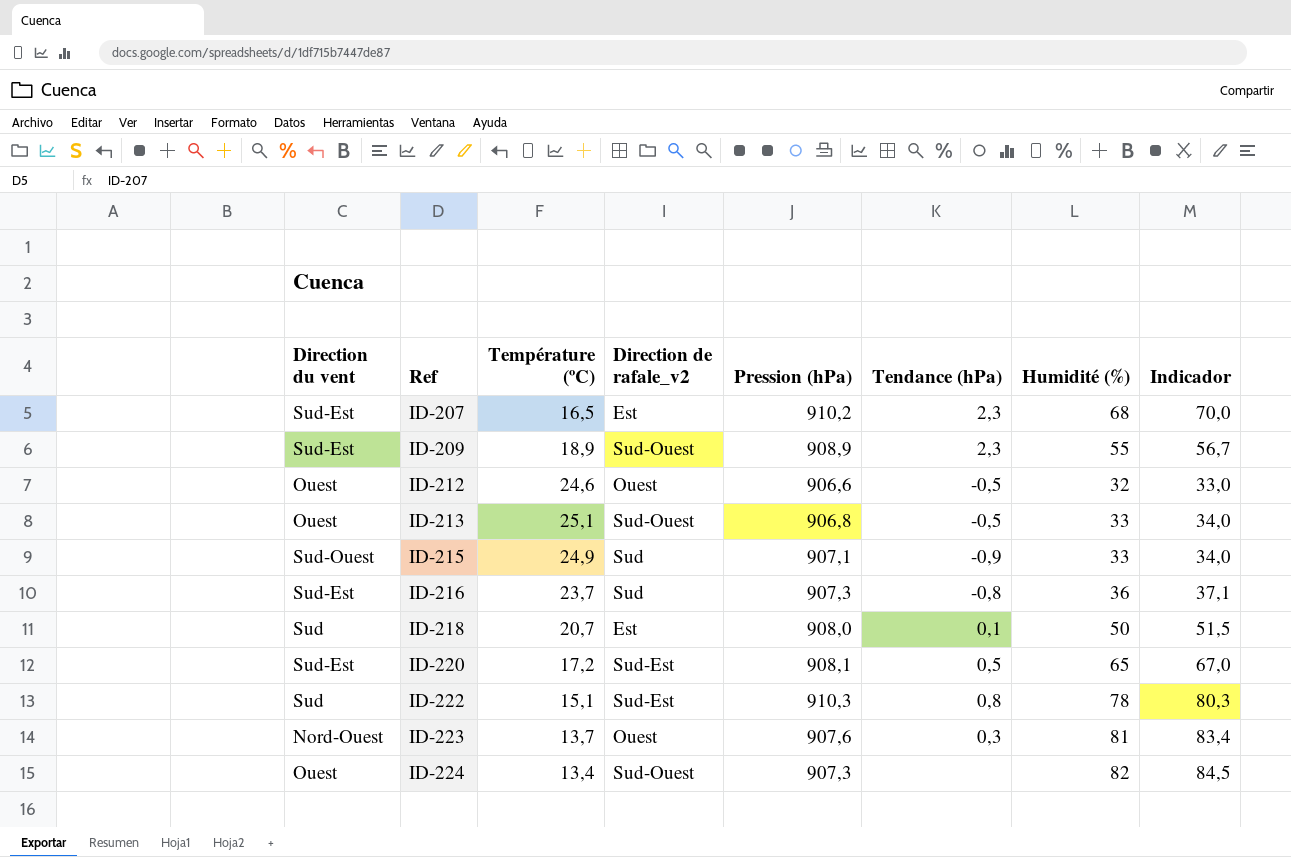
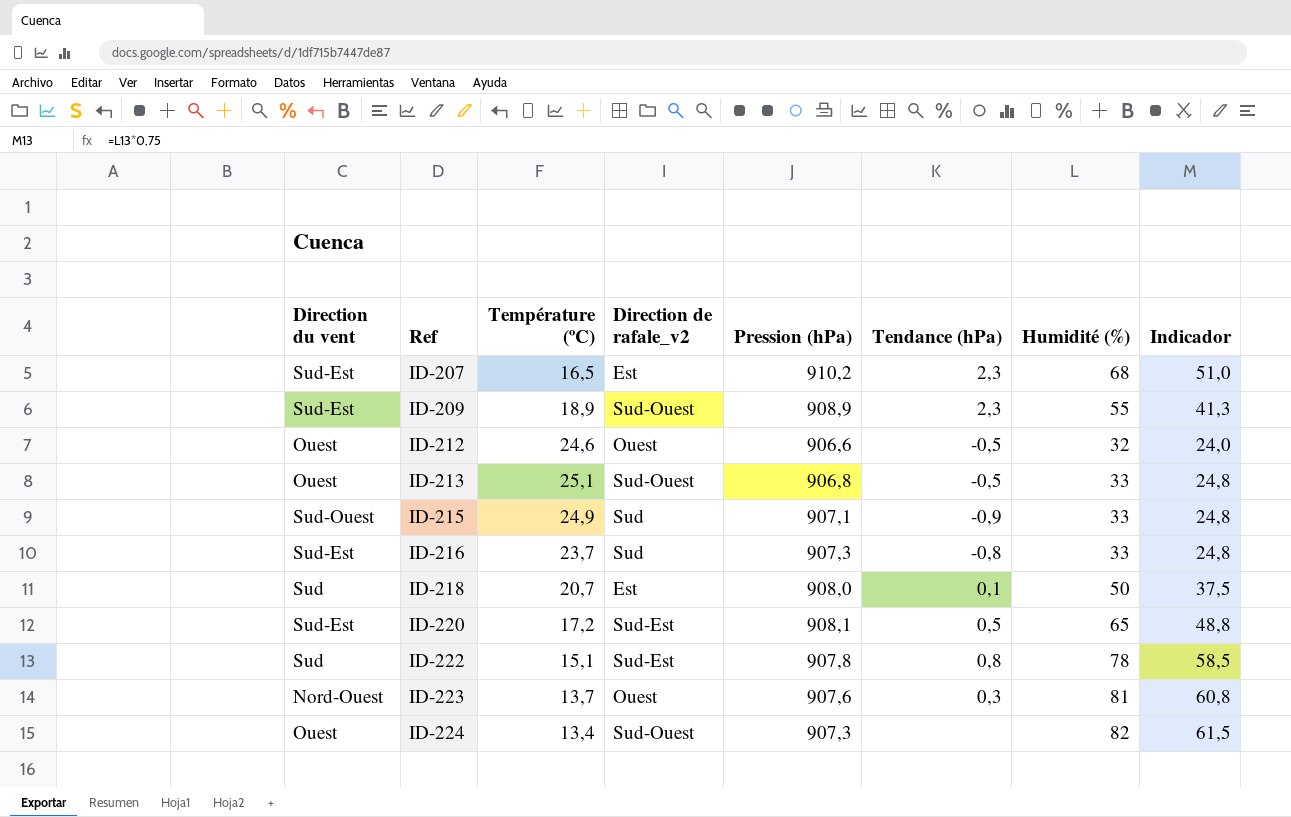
column Indicador | formula: [Humidité (%)] * 1,03 -> [Humidité (%)] * 0,75
ID-216 | Humidité (%): 36 -> 33
ID-222 | Pression (hPa): 910,3 -> 907,8

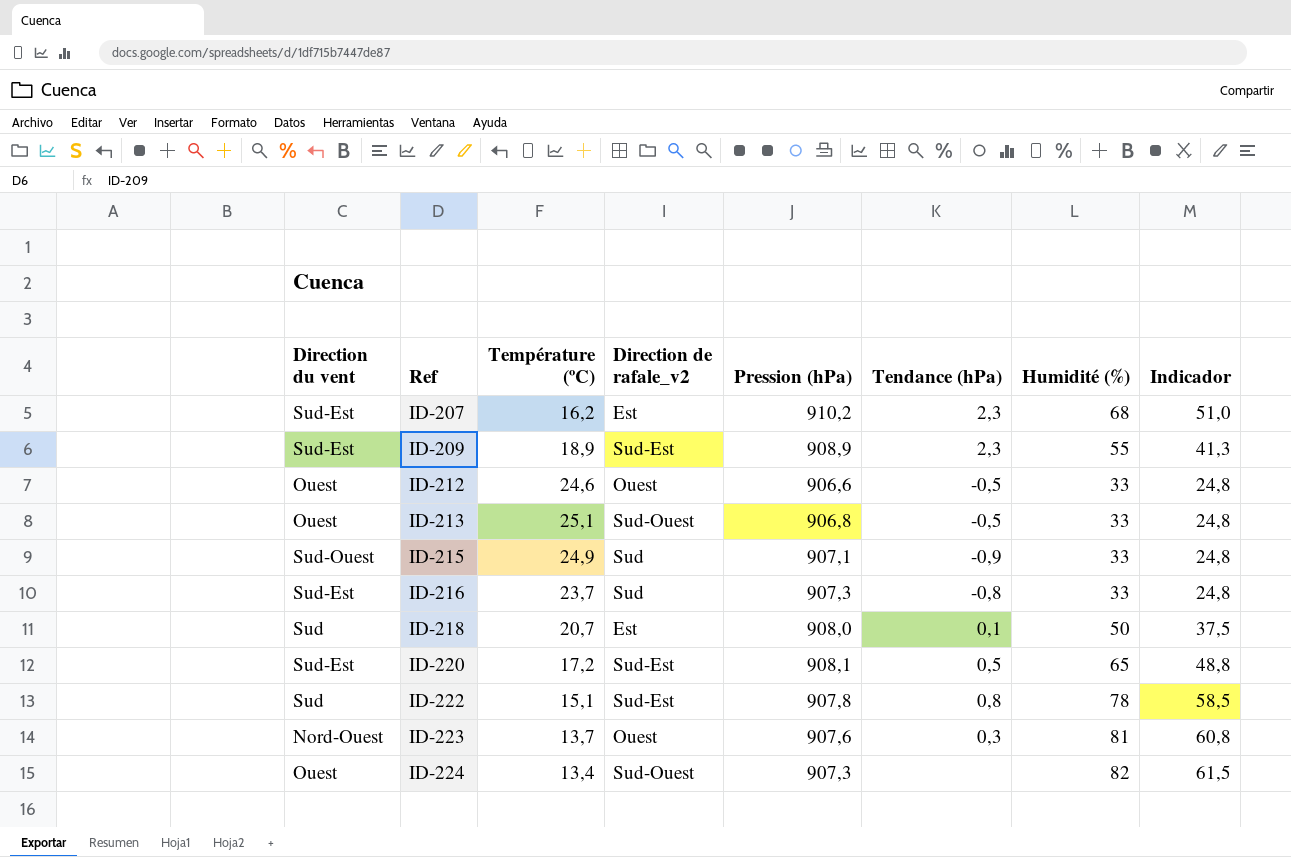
ID-207 | Température (ºC): 16,5 -> 16,2
ID-209 | Direction de rafale_v2: Sud-Ouest -> Sud-Est
ID-212 | Humidité (%): 32 -> 33
ID-212 | Indicador: 24,0 -> 24,8

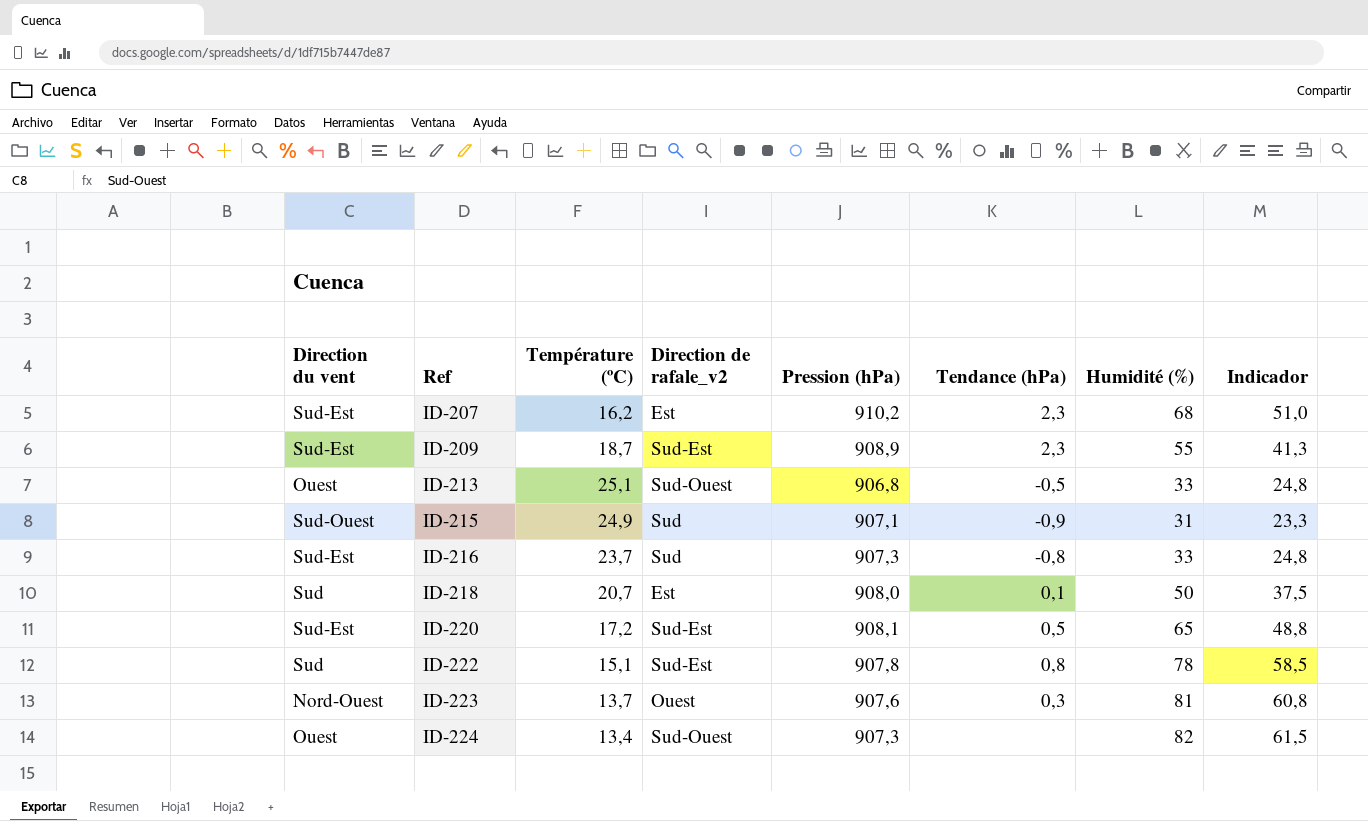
row ID-212: Ouest | 24,6 | Ouest | 906,6 | -0,5 | 33 | 24,8 -> none
ID-209 | Température (ºC): 18,9 -> 18,7
ID-215 | Humidité (%): 33 -> 31
ID-215 | Indicador: 24,8 -> 23,3

